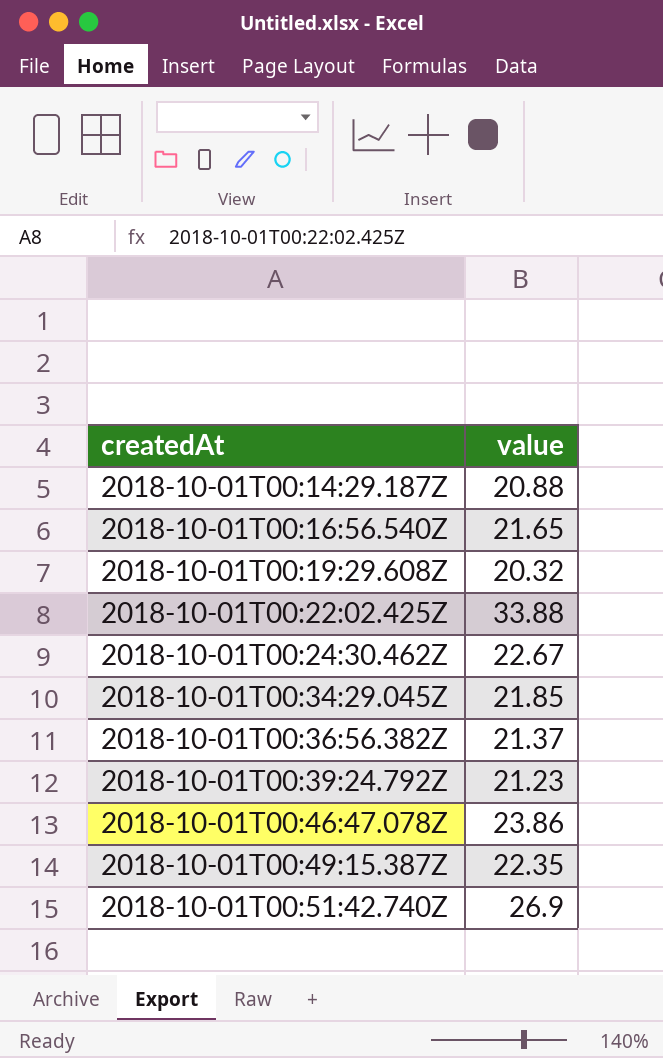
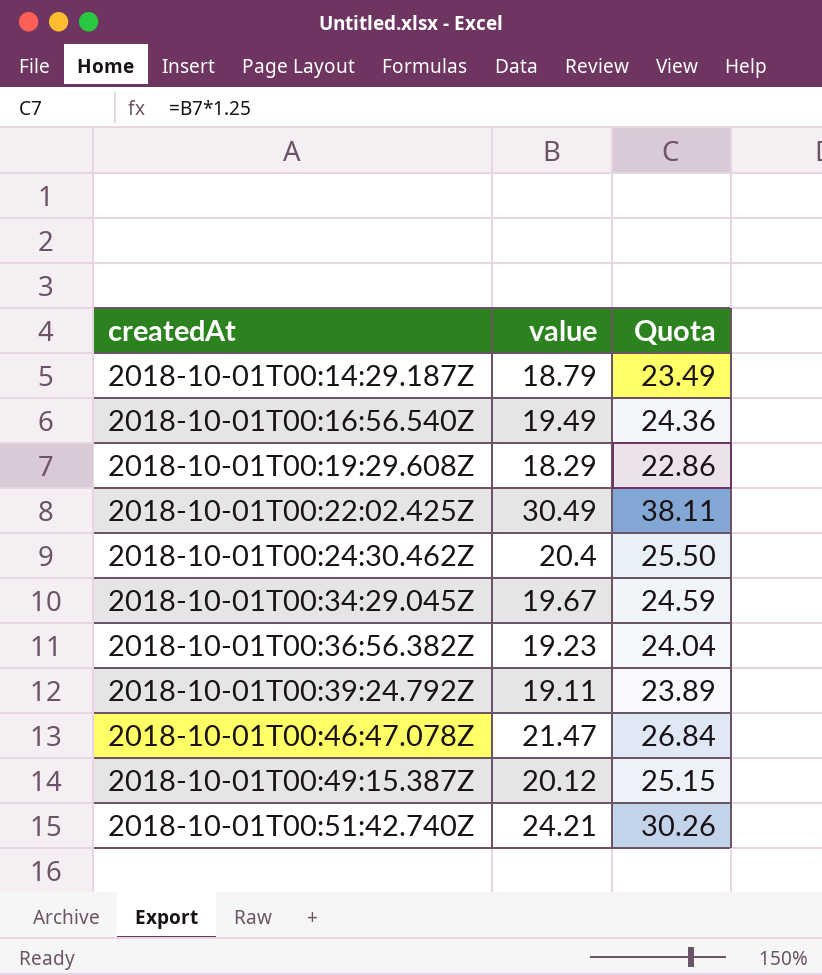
column Quota | formula: none -> [value] * 1.25
2018-10-01T00:14:29.187Z | value: 20.88 -> 18.79
2018-10-01T00:16:56.540Z | value: 21.65 -> 19.49
2018-10-01T00:19:29.608Z | value: 20.32 -> 18.29
2018-10-01T00:22:02.425Z | value: 33.88 -> 30.49
2018-10-01T00:24:30.462Z | value: 22.67 -> 20.4
2018-10-01T00:34:29.045Z | value: 21.85 -> 19.67
2018-10-01T00:36:56.382Z | value: 21.37 -> 19.23
2018-10-01T00:39:24.792Z | value: 21.23 -> 19.11
2018-10-01T00:46:47.078Z | value: 23.86 -> 21.47
2018-10-01T00:49:15.387Z | value: 22.35 -> 20.12
2018-10-01T00:51:42.740Z | value: 26.9 -> 24.21

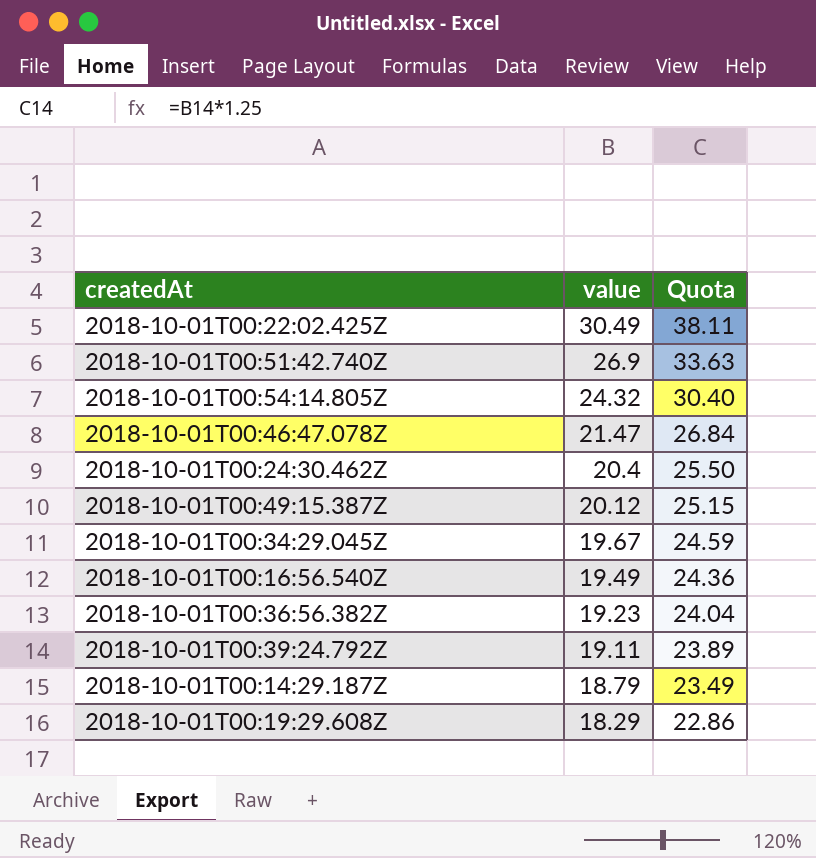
row order: createdAt ascending -> value descending
2018-10-01T00:51:42.740Z | value: 24.21 -> 26.9
2018-10-01T00:51:42.740Z | Quota: 30.26 -> 33.63
row 2018-10-01T00:54:14.805Z: none -> 24.32 | 30.40

